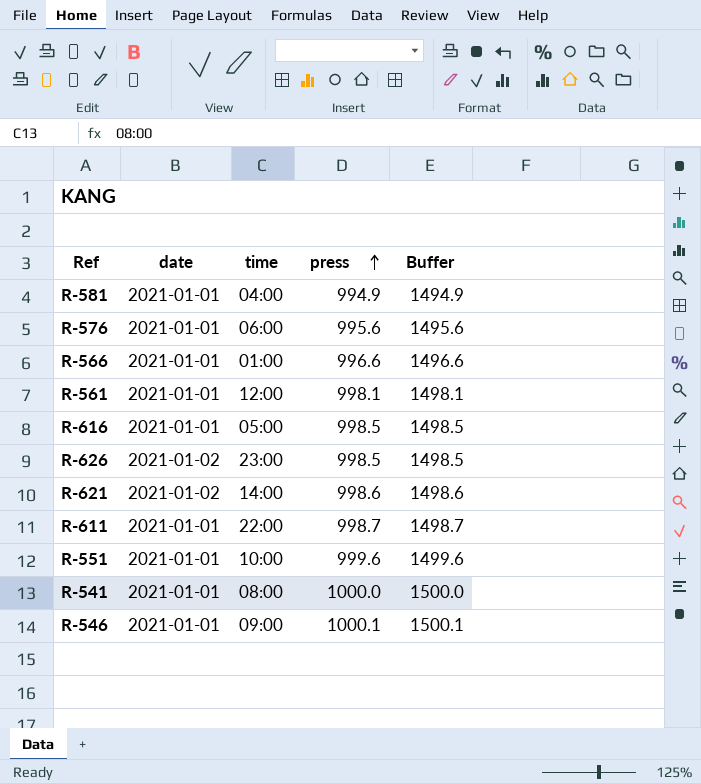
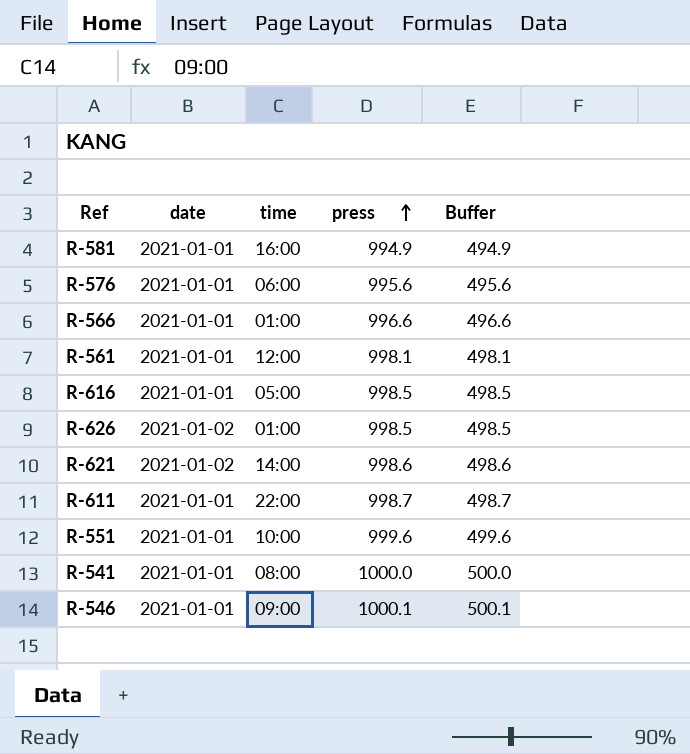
column Buffer | formula: [press] + 500 -> [press] - 500
R-581 | time: 04:00 -> 16:00
R-626 | time: 23:00 -> 01:00

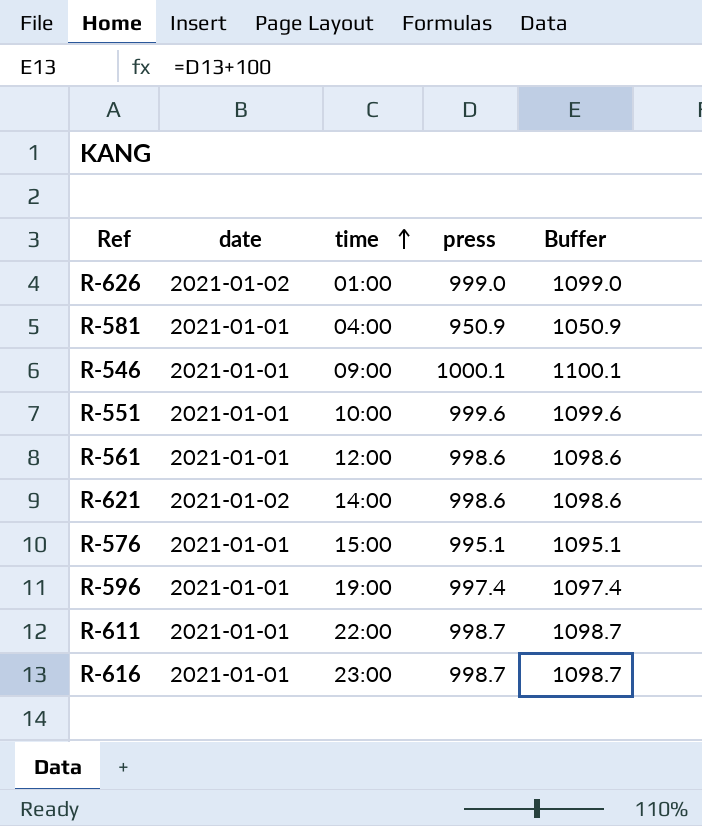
row order: press ascending -> time ascending
column Buffer | formula: [press] - 500 -> [press] + 100
row R-566: 2021-01-01 | 01:00 | 996.6 | 496.6 -> none
row R-541: 2021-01-01 | 08:00 | 1000.0 | 500.0 -> none
R-626 | press: 998.5 -> 999.0
R-581 | time: 16:00 -> 04:00
R-581 | press: 994.9 -> 950.9
R-561 | press: 998.1 -> 998.6
R-576 | time: 06:00 -> 15:00
R-576 | press: 995.6 -> 995.1
row R-596: none -> 2021-01-01 | 19:00 | 997.4 | 1097.4
R-616 | time: 05:00 -> 23:00
R-616 | press: 998.5 -> 998.7

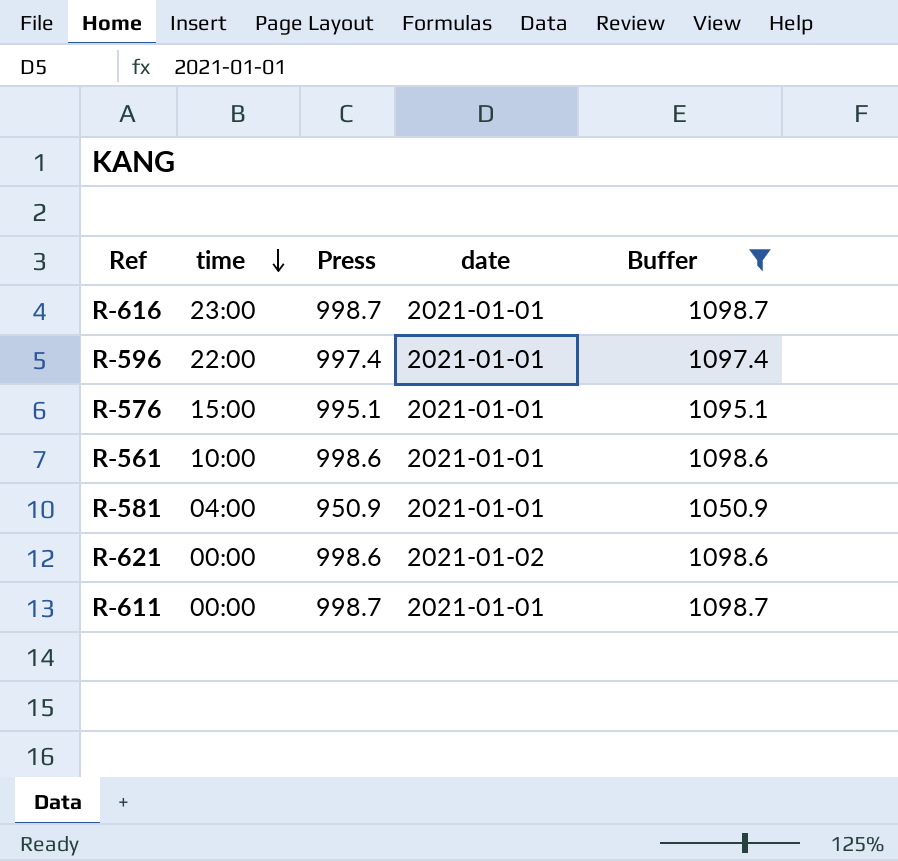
filter: none -> Buffer <= 1098.7
row order: time ascending -> time descending
column name: press -> Press
column date | position: 2 -> 4
R-596 | time: 19:00 -> 22:00
R-561 | time: 12:00 -> 10:00
R-621 | time: 14:00 -> 00:00
R-611 | time: 22:00 -> 00:00

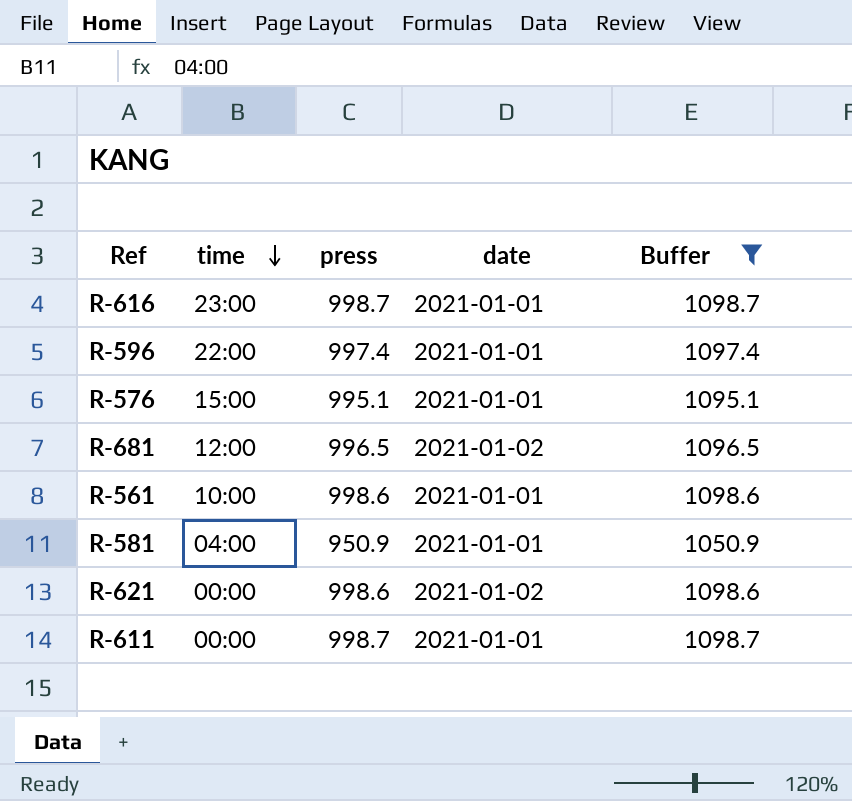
column name: Press -> press
row R-681: none -> 12:00 | 996.5 | 2021-01-02 | 1096.5

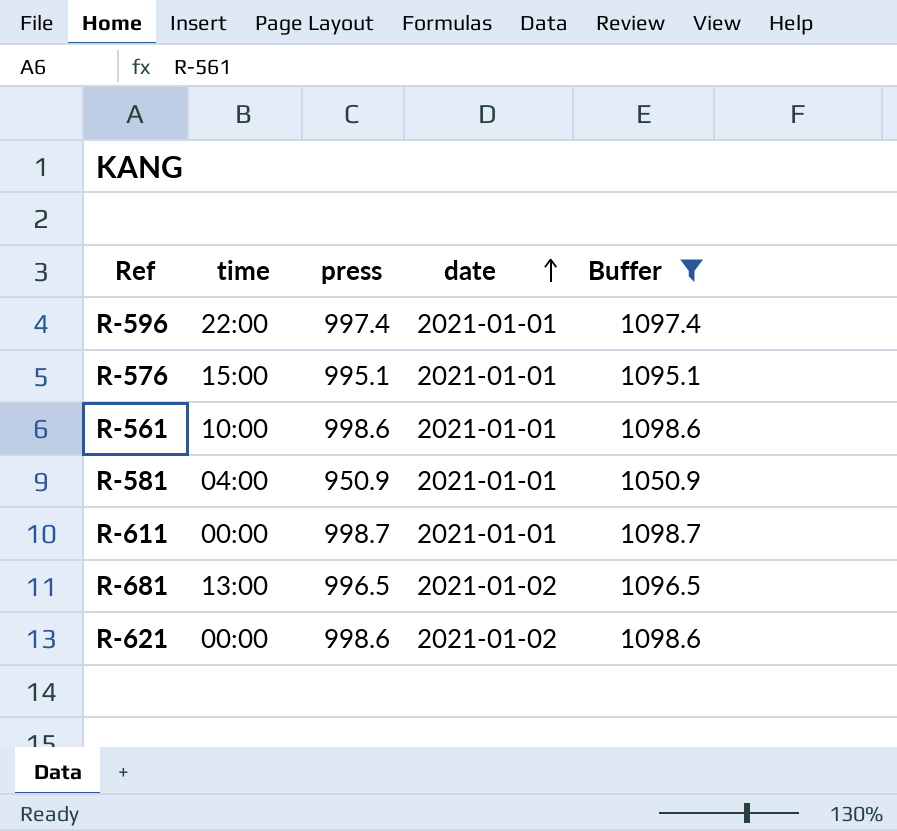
row order: time descending -> date ascending
row R-616: 23:00 | 998.7 | 2021-01-01 | 1098.7 -> none
R-681 | time: 12:00 -> 13:00

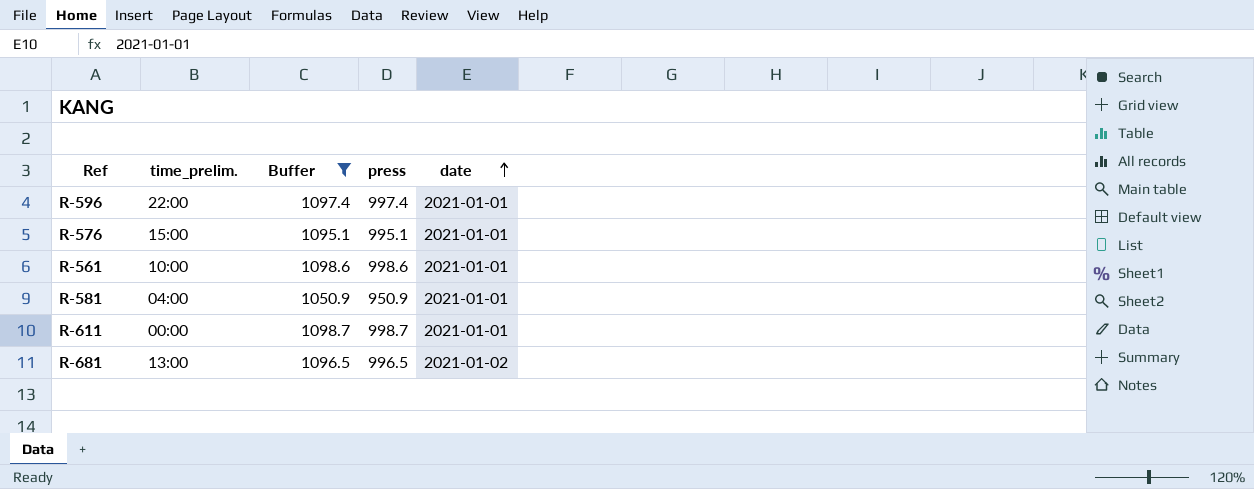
column name: time -> time_prelim.
column Buffer | position: 5 -> 3
row R-621: 00:00 | 998.6 | 2021-01-02 | 1098.6 -> none

